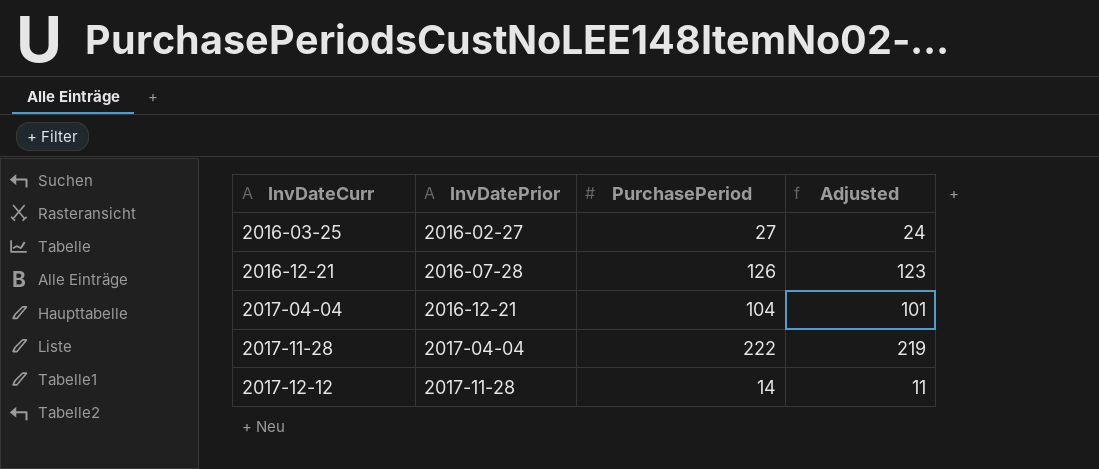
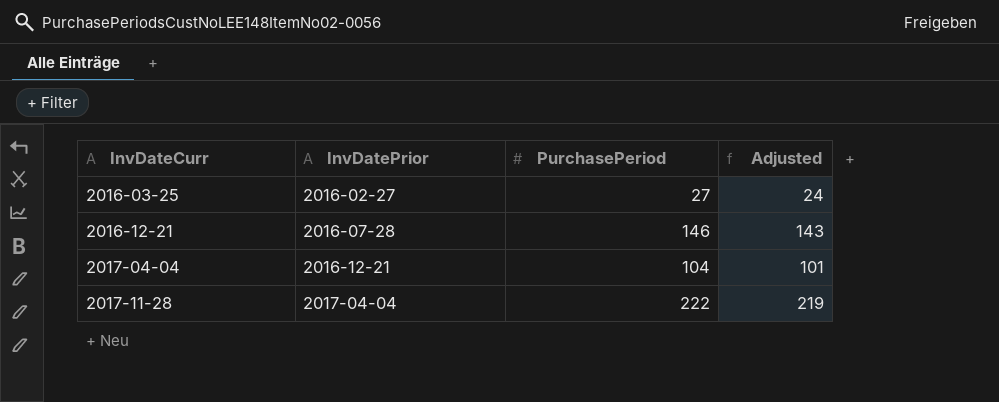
row 2017-12-12: 2017-11-28 | 14 | 11 -> none
2016-12-21 | PurchasePeriod: 126 -> 146
2016-12-21 | Adjusted: 123 -> 143

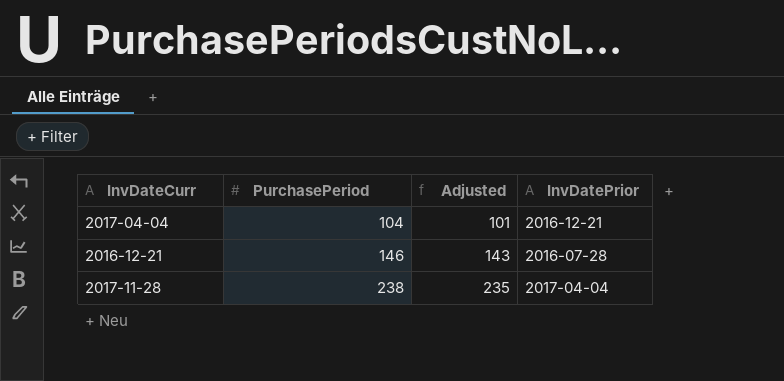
row order: InvDateCurr ascending -> PurchasePeriod ascending
column InvDatePrior | position: 2 -> 4
row 2016-03-25: 2016-02-27 | 27 | 24 -> none
2017-11-28 | PurchasePeriod: 222 -> 238
2017-11-28 | Adjusted: 219 -> 235

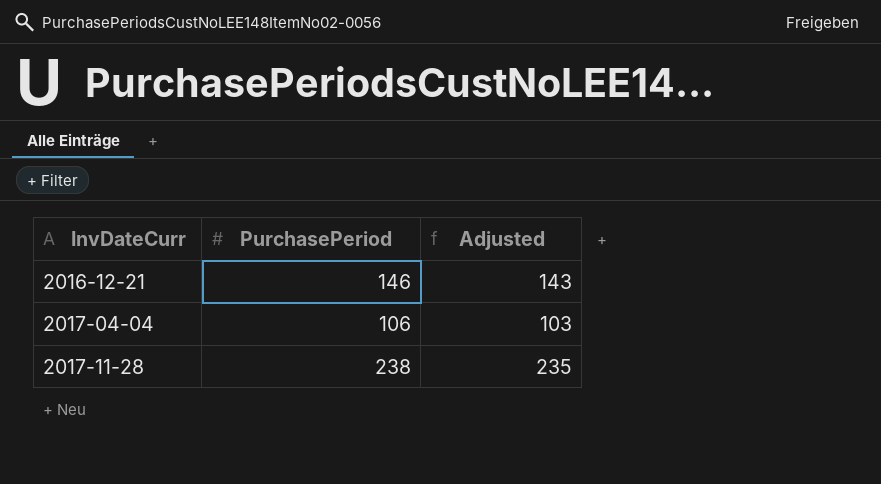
row order: PurchasePeriod ascending -> InvDateCurr ascending
column InvDatePrior | position: 4 -> none
2017-04-04 | PurchasePeriod: 104 -> 106
2017-04-04 | Adjusted: 101 -> 103

